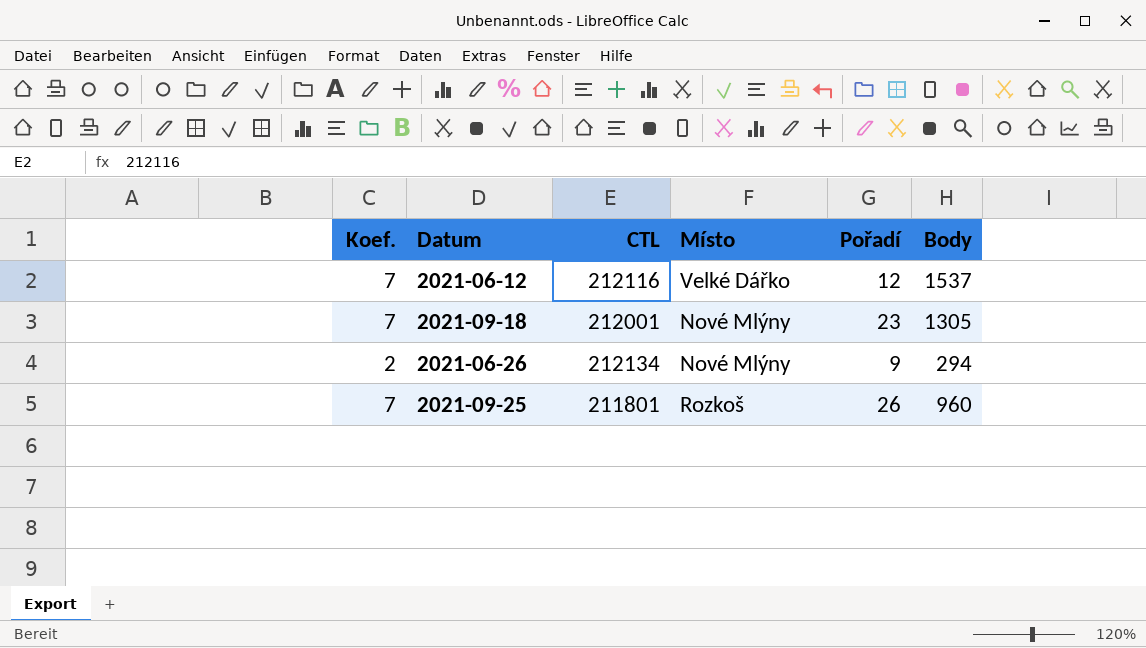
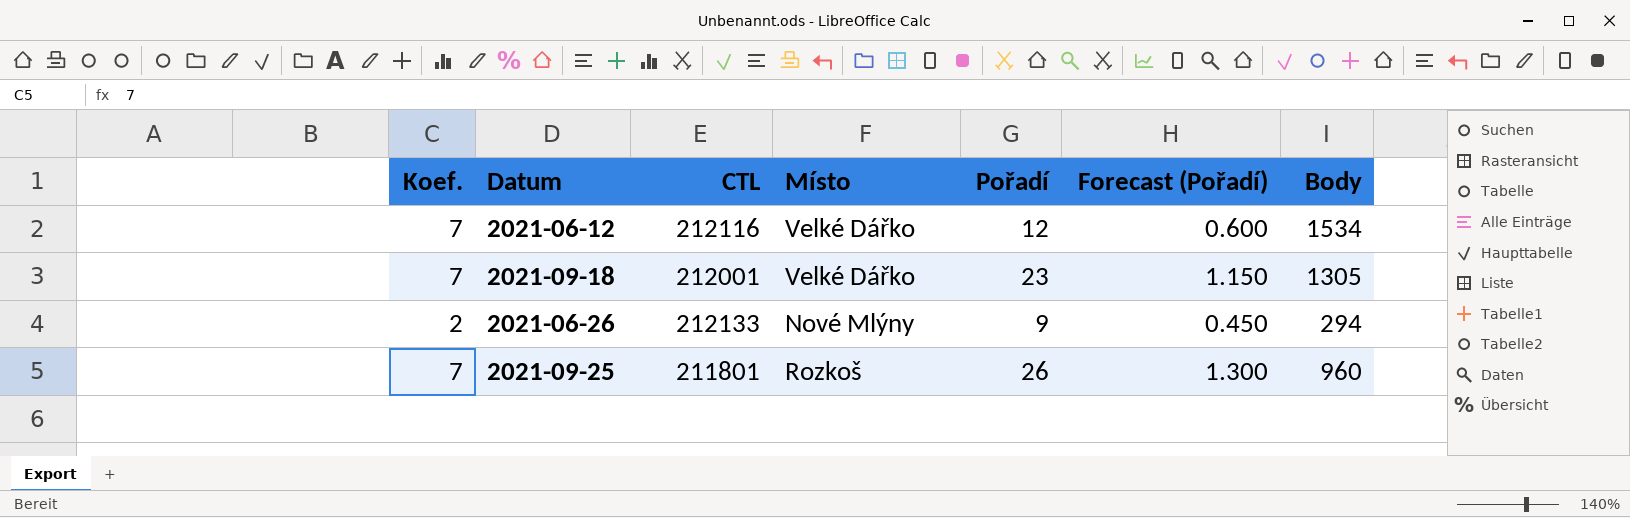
column Forecast (Pořadí) | formula: none -> [Pořadí] * 0.05
2021-06-12 | Body: 1537 -> 1534
2021-09-18 | Místo: Nové Mlýny -> Velké Dářko
2021-06-26 | CTL: 212134 -> 212133

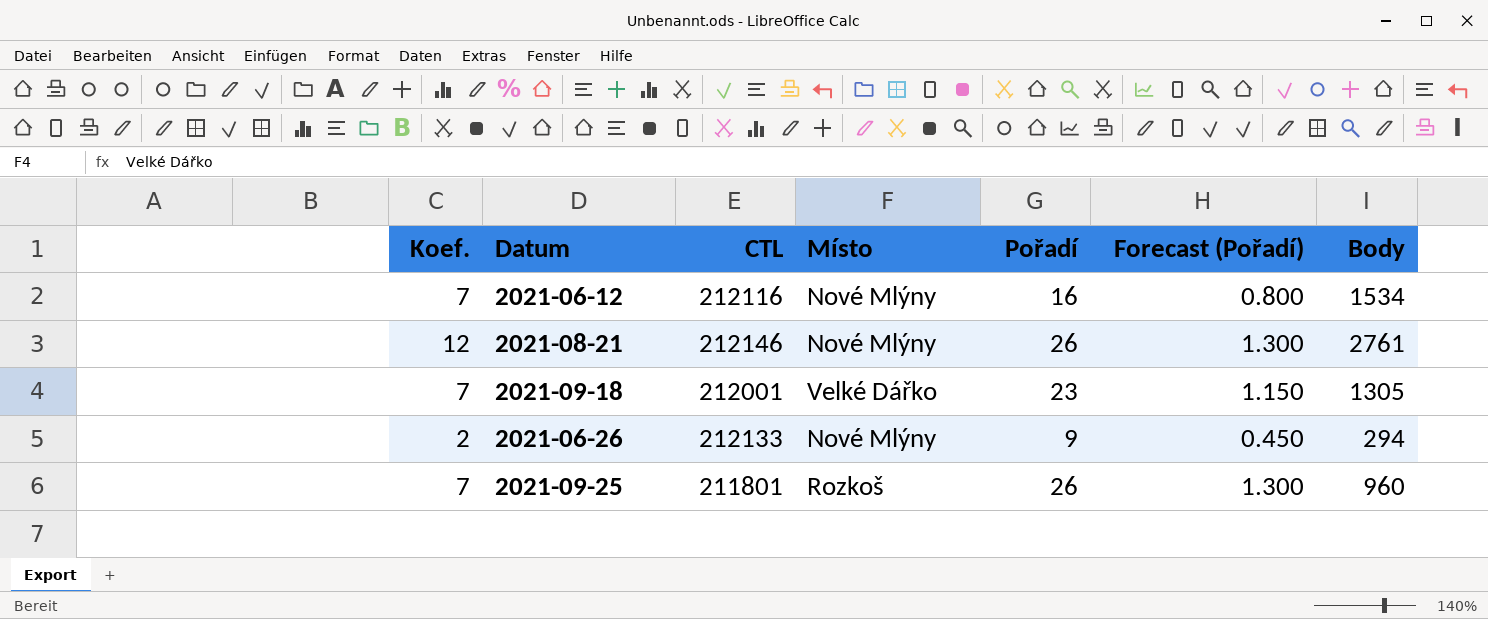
2021-06-12 | Místo: Velké Dářko -> Nové Mlýny
2021-06-12 | Pořadí: 12 -> 16
2021-06-12 | Forecast (Pořadí): 0.600 -> 0.800
row 2021-08-21: none -> 12 | 212146 | Nové Mlýny | 26 | 1.300 | 2761

